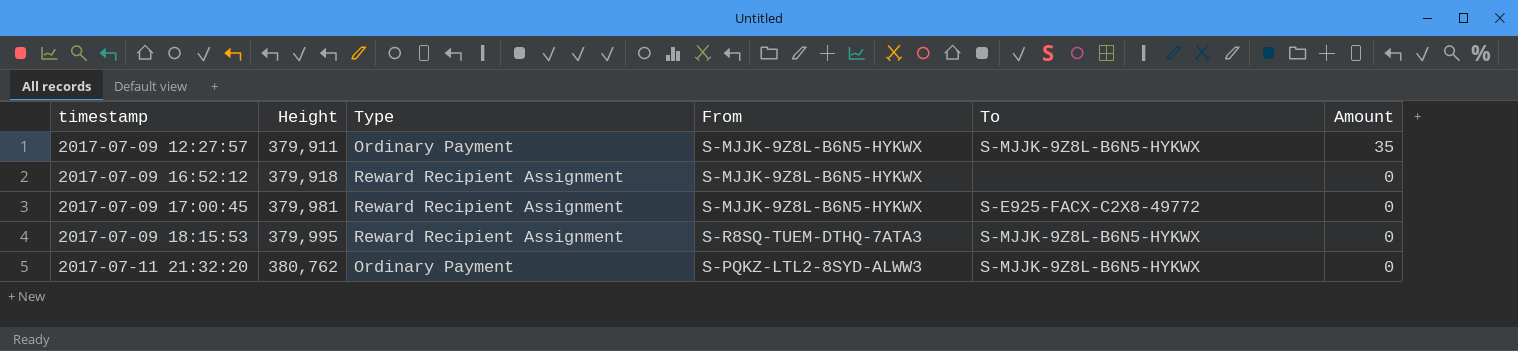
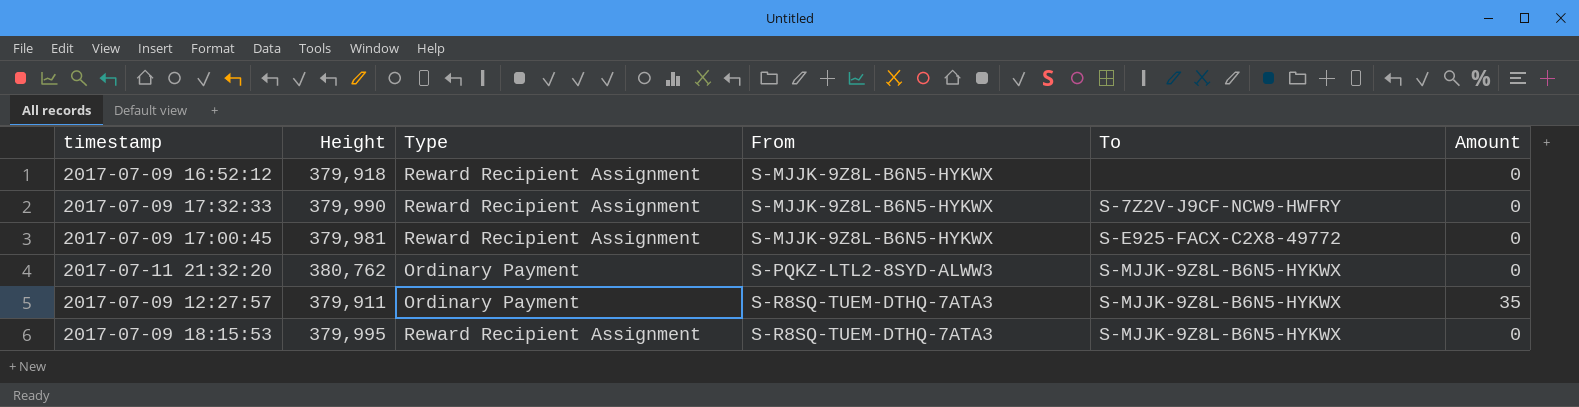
row order: timestamp ascending -> From ascending
row 2017-07-09 17:32:33: none -> 379,990 | Reward Recipient Assignment | S-MJJK-9Z8L-B6N5-HYKWX | S-7Z2V-J9CF-NCW9-HWFRY | 0
2017-07-09 12:27:57 | From: S-MJJK-9Z8L-B6N5-HYKWX -> S-R8SQ-TUEM-DTHQ-7ATA3

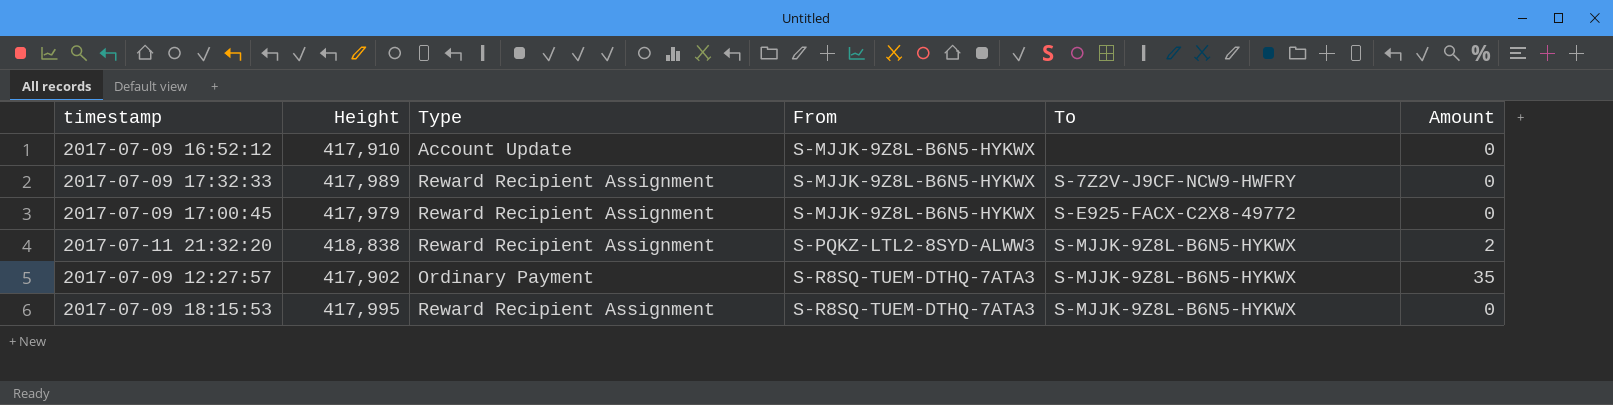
2017-07-09 16:52:12 | Height: 379,918 -> 417,910
2017-07-09 16:52:12 | Type: Reward Recipient Assignment -> Account Update
2017-07-09 17:32:33 | Height: 379,990 -> 417,989
2017-07-09 17:00:45 | Height: 379,981 -> 417,979
2017-07-11 21:32:20 | Height: 380,762 -> 418,838
2017-07-11 21:32:20 | Type: Ordinary Payment -> Reward Recipient Assignment
2017-07-11 21:32:20 | Amount: 0 -> 2
2017-07-09 12:27:57 | Height: 379,911 -> 417,902
2017-07-09 18:15:53 | Height: 379,995 -> 417,995

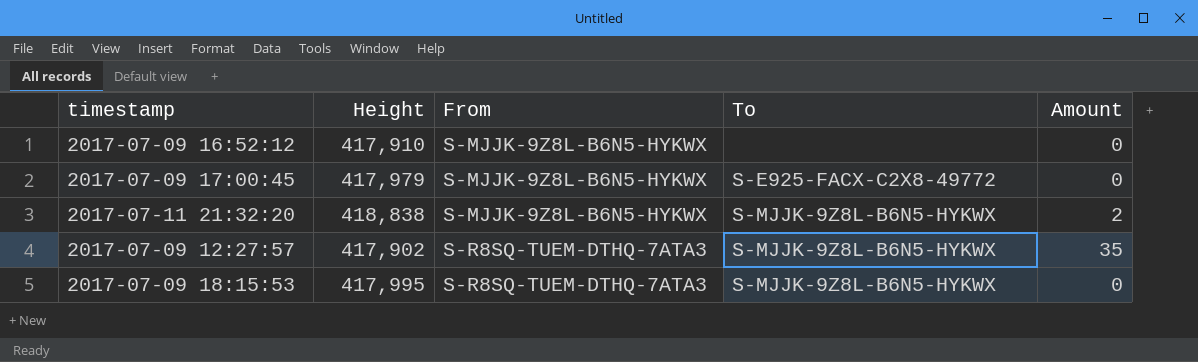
column Type | position: 3 -> none
row 2017-07-09 17:32:33: 417,989 | Reward Recipient Assignment | S-MJJK-9Z8L-B6N5-HYKWX | S-7Z2V-J9CF-NCW9-HWFRY | 0 -> none
2017-07-11 21:32:20 | From: S-PQKZ-LTL2-8SYD-ALWW3 -> S-MJJK-9Z8L-B6N5-HYKWX

